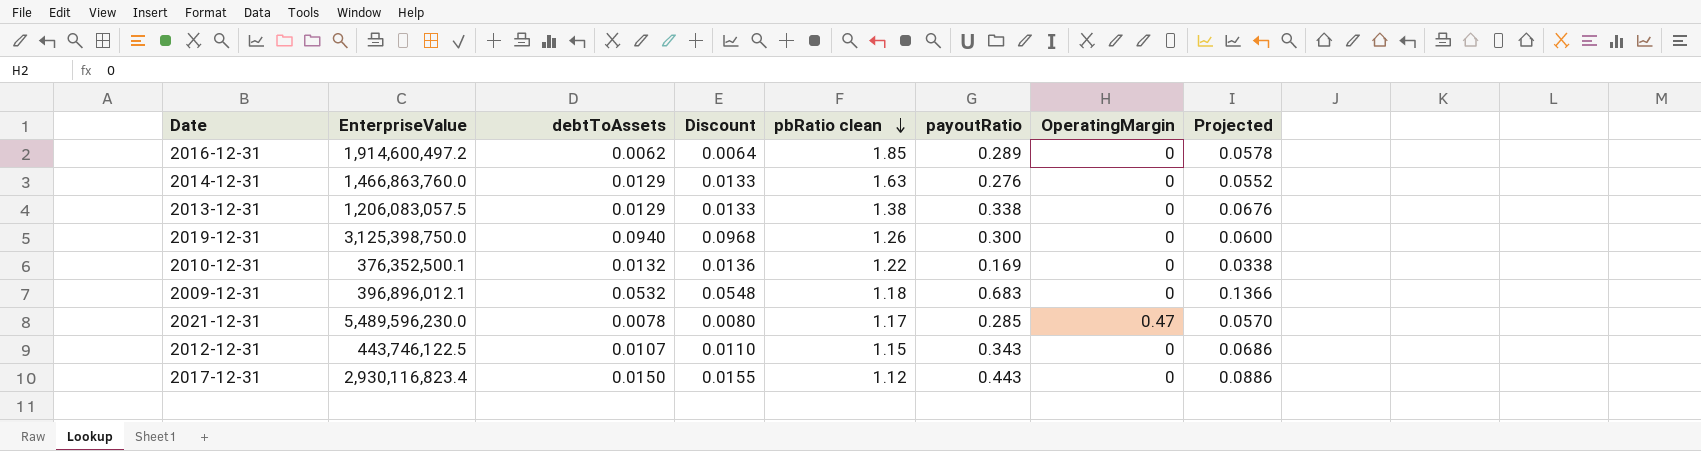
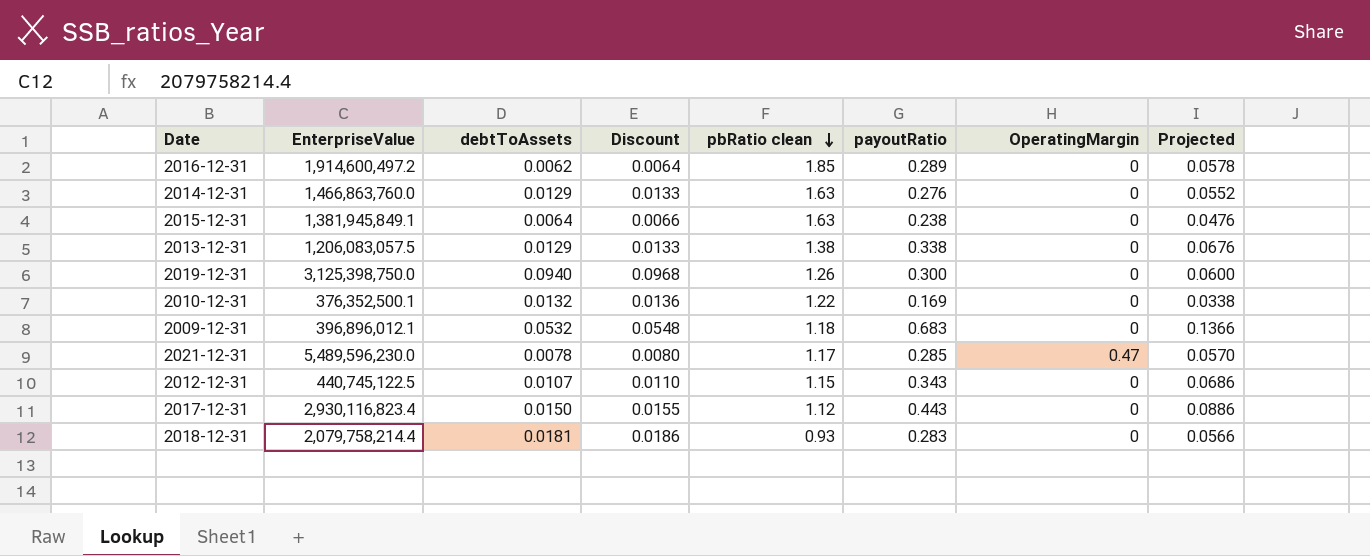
row 2015-12-31: none -> 1,381,945,849.1 | 0.0064 | 0.0066 | 1.63 | 0.238 | 0 | 0.0476
2012-12-31 | EnterpriseValue: 443,746,122.5 -> 440,745,122.5
row 2018-12-31: none -> 2,079,758,214.4 | 0.0181 | 0.0186 | 0.93 | 0.283 | 0 | 0.0566

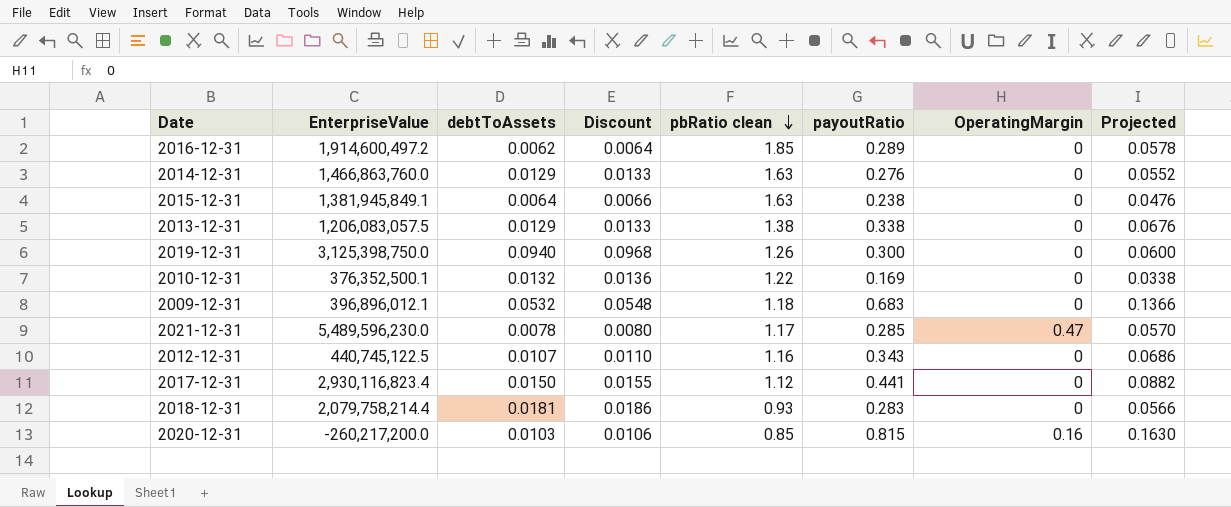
2012-12-31 | pbRatio clean: 1.15 -> 1.16
2017-12-31 | payoutRatio: 0.443 -> 0.441
2017-12-31 | Projected: 0.0886 -> 0.0882
row 2020-12-31: none -> -260,217,200.0 | 0.0103 | 0.0106 | 0.85 | 0.815 | 0.16 | 0.1630

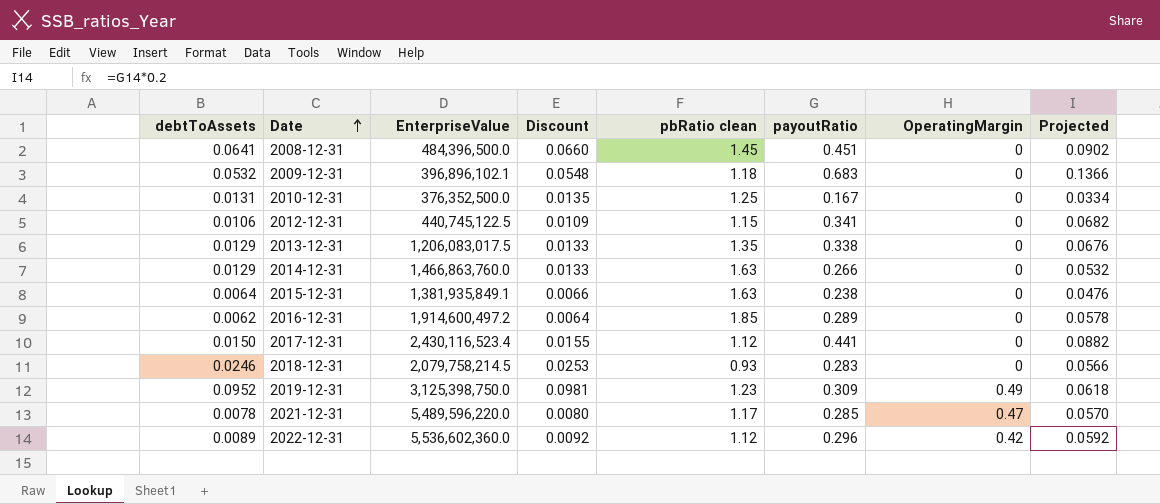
row order: pbRatio clean descending -> Date ascending
column debtToAssets | position: 3 -> 1
row 2020-12-31: -260,217,200.0 | 0.0103 | 0.0106 | 0.85 | 0.815 | 0.16 | 0.1630 -> none
row 2008-12-31: none -> 0.0641 | 484,396,500.0 | 0.0660 | 1.45 | 0.451 | 0 | 0.0902
2009-12-31 | EnterpriseValue: 396,896,012.1 -> 396,896,102.1
2010-12-31 | debtToAssets: 0.0132 -> 0.0131
2010-12-31 | EnterpriseValue: 376,352,500.1 -> 376,352,500.0
2010-12-31 | Discount: 0.0136 -> 0.0135
2010-12-31 | pbRatio clean: 1.22 -> 1.25
2010-12-31 | payoutRatio: 0.169 -> 0.167
2010-12-31 | Projected: 0.0338 -> 0.0334
2012-12-31 | debtToAssets: 0.0107 -> 0.0106
2012-12-31 | Discount: 0.0110 -> 0.0109
2012-12-31 | pbRatio clean: 1.16 -> 1.15
2012-12-31 | payoutRatio: 0.343 -> 0.341
2012-12-31 | Projected: 0.0686 -> 0.0682
2013-12-31 | EnterpriseValue: 1,206,083,057.5 -> 1,206,083,017.5
2013-12-31 | pbRatio clean: 1.38 -> 1.35
2014-12-31 | payoutRatio: 0.276 -> 0.266
2014-12-31 | Projected: 0.0552 -> 0.0532
2015-12-31 | EnterpriseValue: 1,381,945,849.1 -> 1,381,935,849.1
2017-12-31 | EnterpriseValue: 2,930,116,823.4 -> 2,430,116,523.4
2018-12-31 | debtToAssets: 0.0181 -> 0.0246
2018-12-31 | EnterpriseValue: 2,079,758,214.4 -> 2,079,758,214.5
2018-12-31 | Discount: 0.0186 -> 0.0253
2019-12-31 | debtToAssets: 0.0940 -> 0.0952
2019-12-31 | Discount: 0.0968 -> 0.0981
2019-12-31 | pbRatio clean: 1.26 -> 1.23
2019-12-31 | payoutRatio: 0.300 -> 0.309
2019-12-31 | OperatingMargin: 0 -> 0.49
2019-12-31 | Projected: 0.0600 -> 0.0618
2021-12-31 | EnterpriseValue: 5,489,596,230.0 -> 5,489,596,220.0
row 2022-12-31: none -> 0.0089 | 5,536,602,360.0 | 0.0092 | 1.12 | 0.296 | 0.42 | 0.0592

